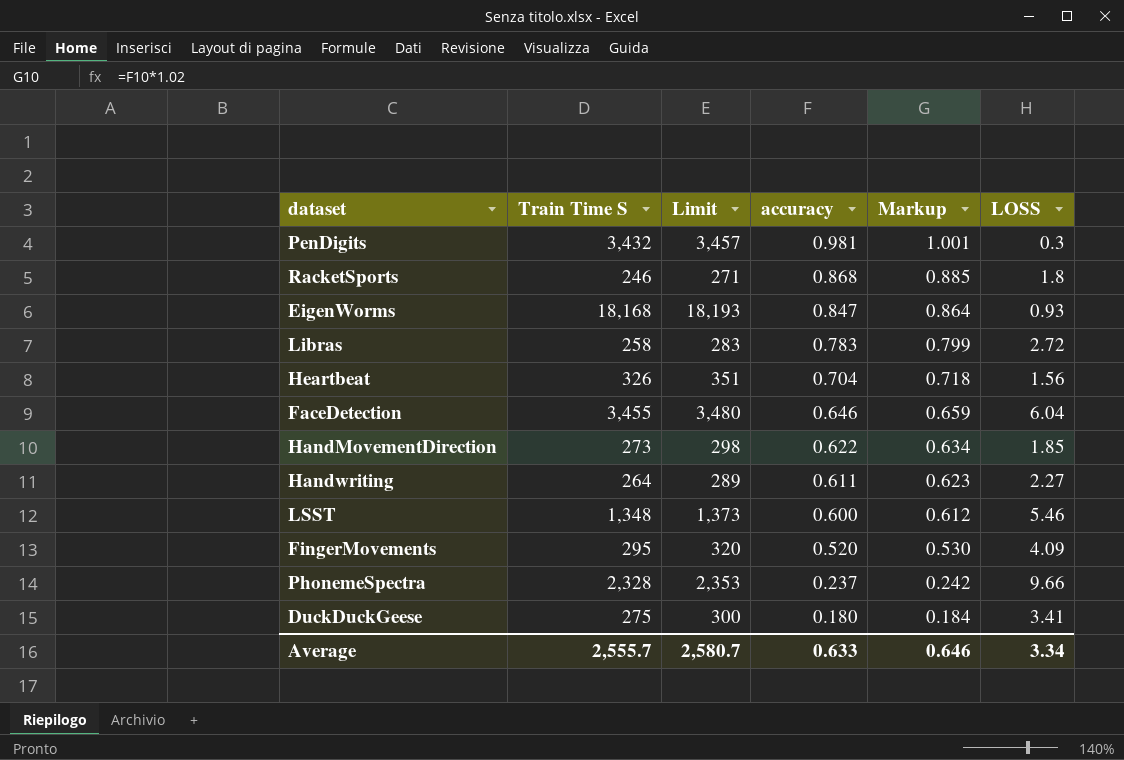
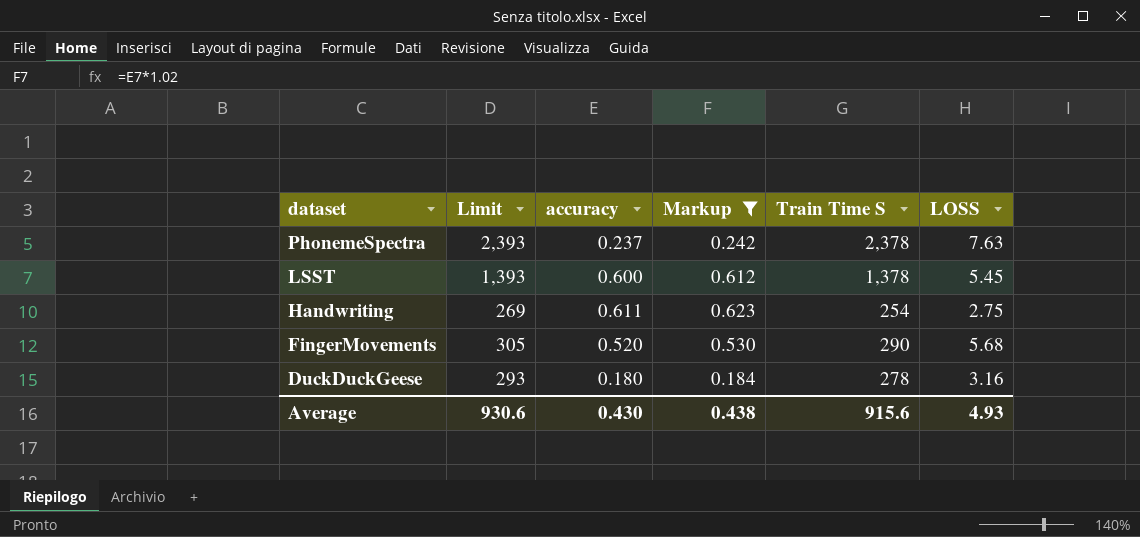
filter: none -> Markup <= 0.623
row order: accuracy descending -> dataset descending
column Limit | formula: [Train Time S] + 25 -> [Train Time S] + 15
column Train Time S | position: 2 -> 5
PhonemeSpectra | Train Time S: 2,328 -> 2,378
PhonemeSpectra | LOSS: 9.66 -> 7.63
LSST | Train Time S: 1,348 -> 1,378
LSST | LOSS: 5.46 -> 5.45
Handwriting | Train Time S: 264 -> 254
Handwriting | LOSS: 2.27 -> 2.75
FingerMovements | Train Time S: 295 -> 290
FingerMovements | LOSS: 4.09 -> 5.68
DuckDuckGeese | Train Time S: 275 -> 278
DuckDuckGeese | LOSS: 3.41 -> 3.16
Average | Limit: 2,580.7 -> 930.6
Average | accuracy: 0.633 -> 0.430
Average | Markup: 0.646 -> 0.438
Average | Train Time S: 2,555.7 -> 915.6
Average | LOSS: 3.34 -> 4.93

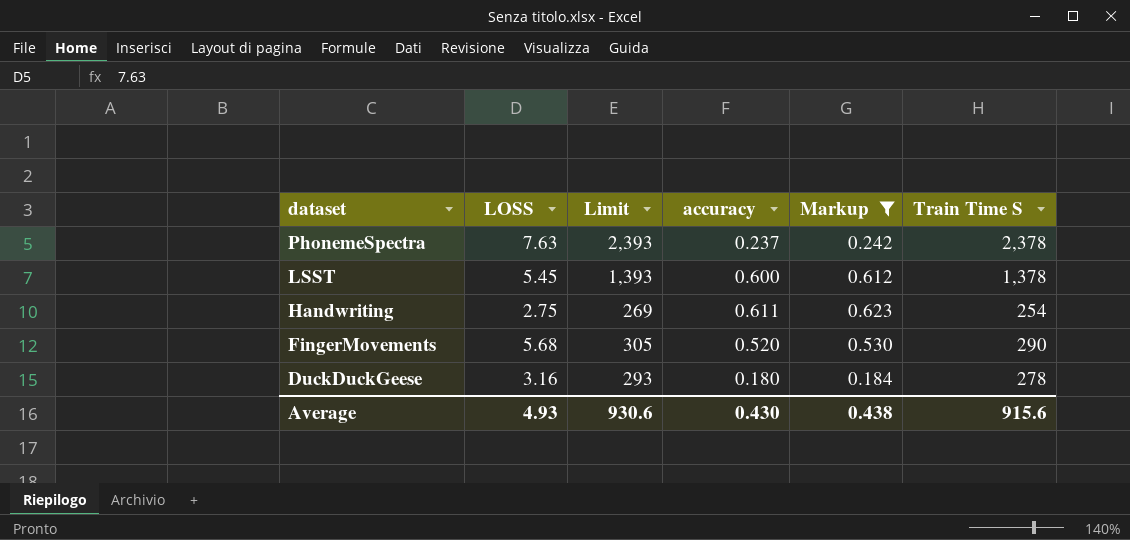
column LOSS | position: 6 -> 2

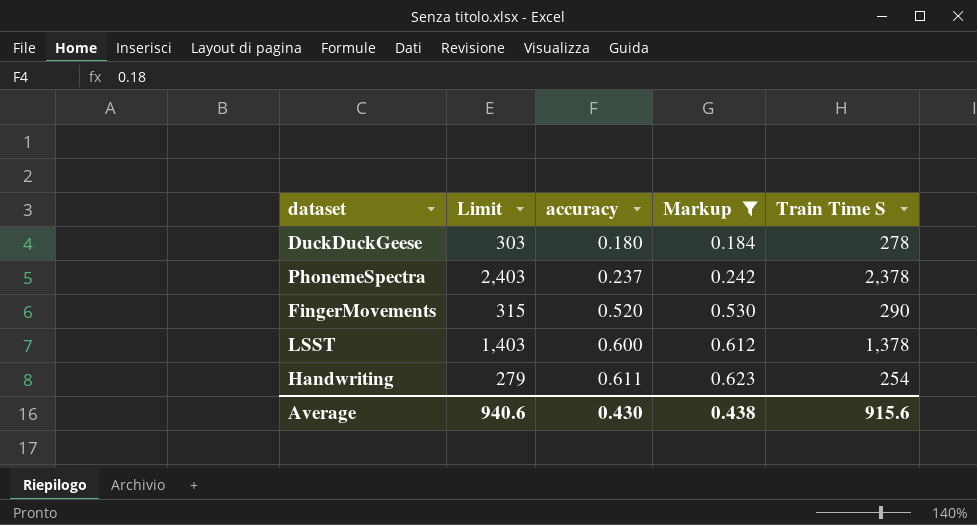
row order: dataset descending -> accuracy ascending
column LOSS | position: 2 -> none
column Limit | formula: [Train Time S] + 15 -> [Train Time S] + 25
Average | Limit: 930.6 -> 940.6

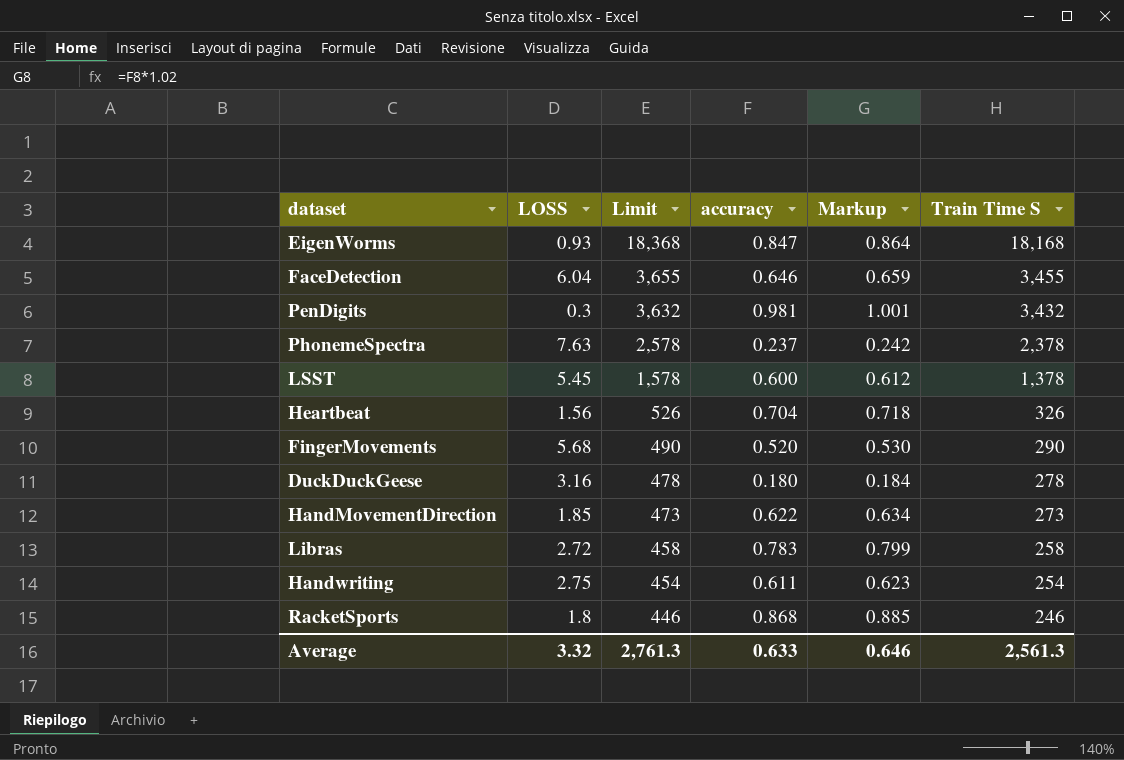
filter: Markup <= 0.623 -> none
row order: accuracy ascending -> Limit descending
column LOSS | position: none -> 2
column Limit | formula: [Train Time S] + 25 -> [Train Time S] + 200
Average | Limit: 940.6 -> 2,761.3
Average | accuracy: 0.430 -> 0.633
Average | Markup: 0.438 -> 0.646
Average | Train Time S: 915.6 -> 2,561.3

